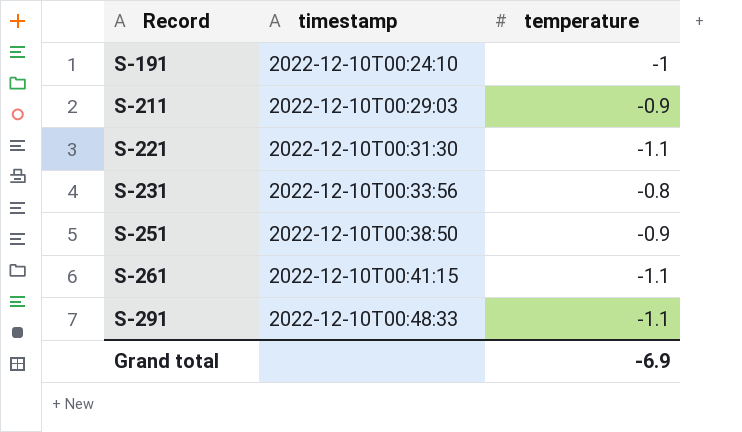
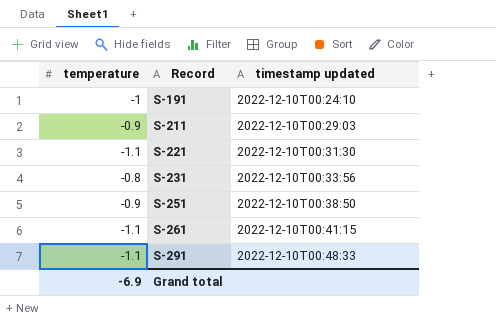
column temperature | position: 3 -> 1
column name: timestamp -> timestamp updated

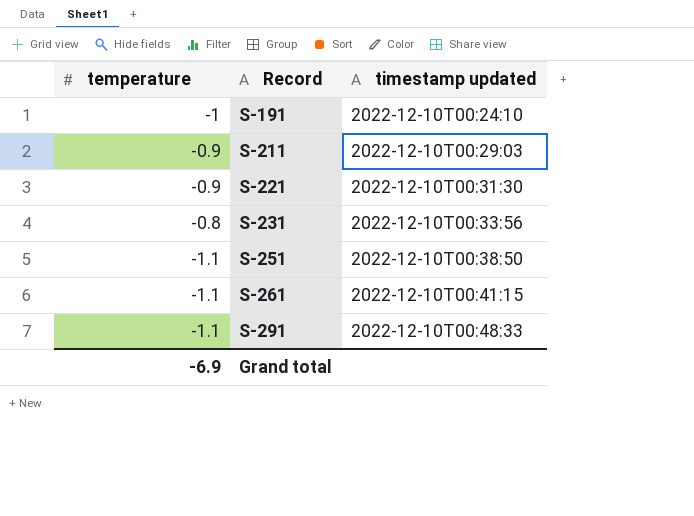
S-221 | temperature: -1.1 -> -0.9
S-251 | temperature: -0.9 -> -1.1

